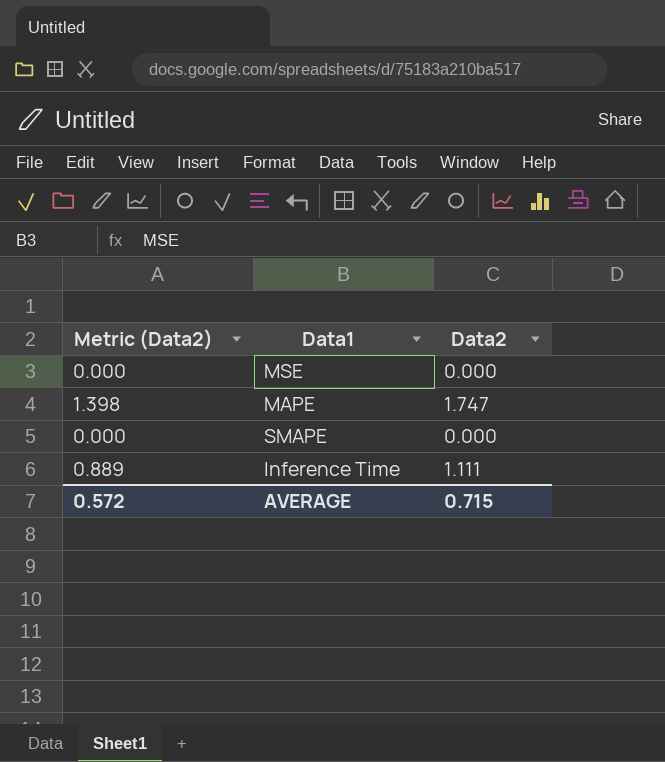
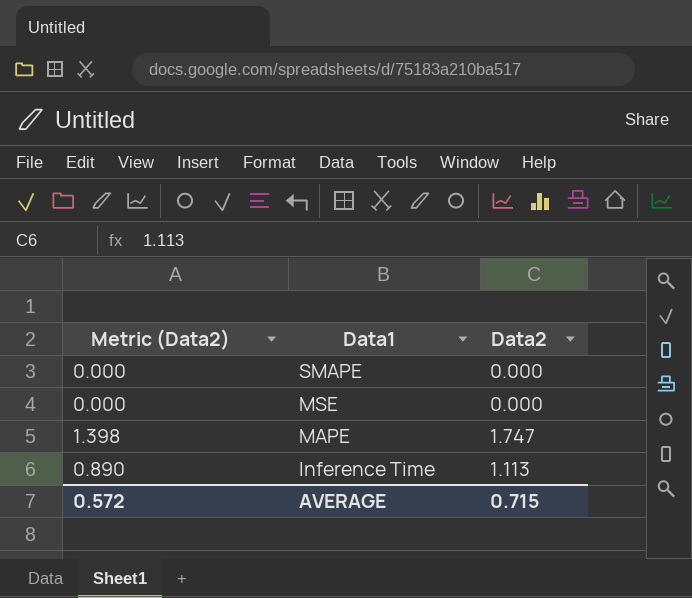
row order: none -> Data1 descending
Inference Time | Metric (Data2): 0.889 -> 0.890
Inference Time | Data2: 1.111 -> 1.113

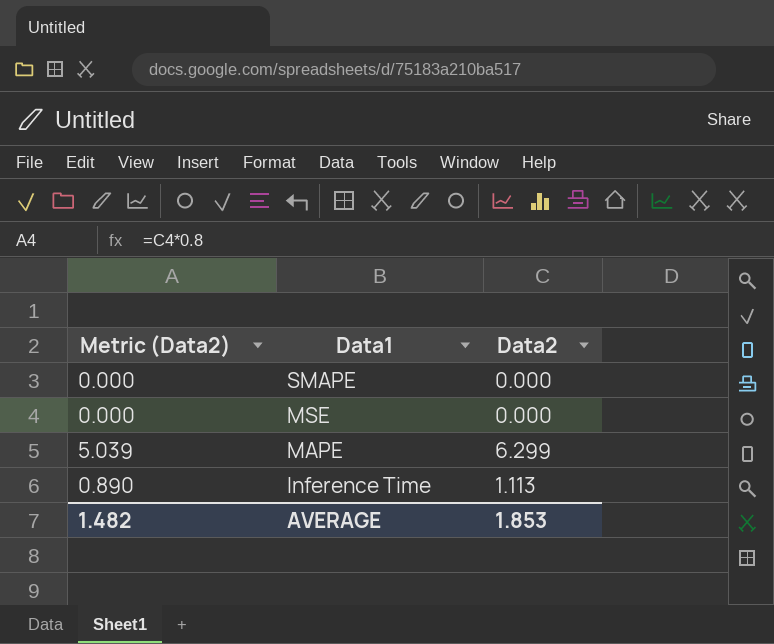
MAPE | Metric (Data2): 1.398 -> 5.039
MAPE | Data2: 1.747 -> 6.299
AVERAGE | Metric (Data2): 0.572 -> 1.482
AVERAGE | Data2: 0.715 -> 1.853

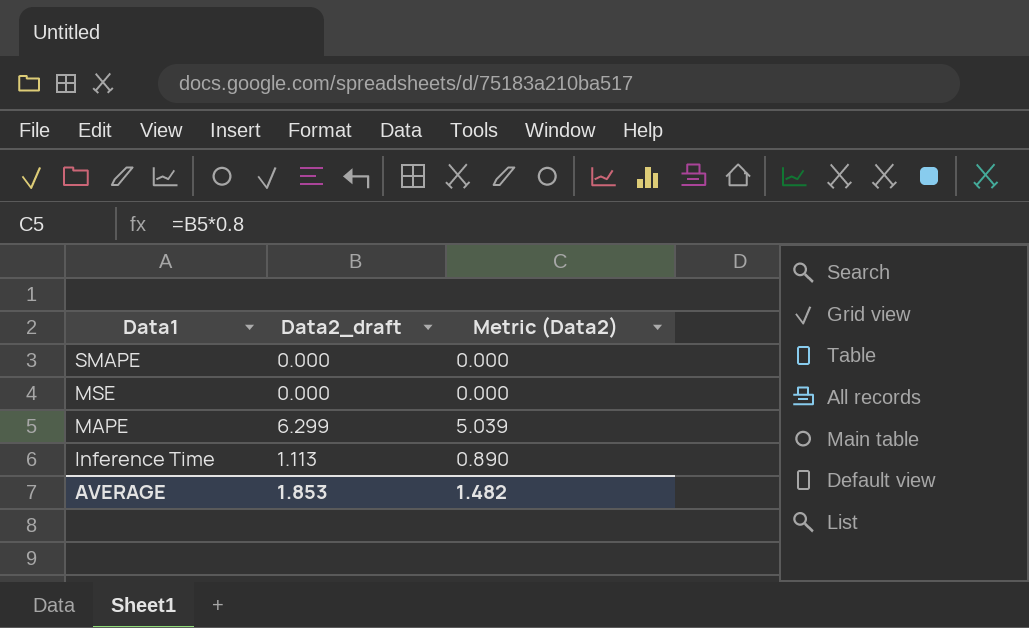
column name: Data2 -> Data2_draft
column Metric (Data2) | position: 1 -> 3

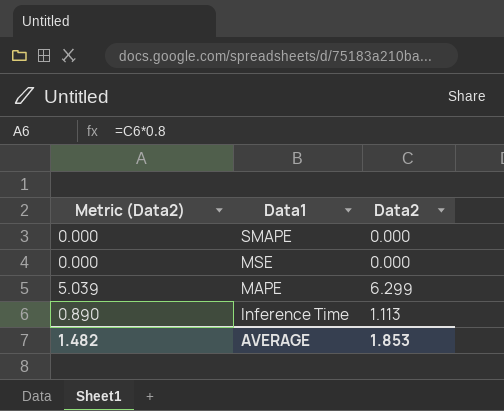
column Metric (Data2) | position: 3 -> 1
column name: Data2_draft -> Data2

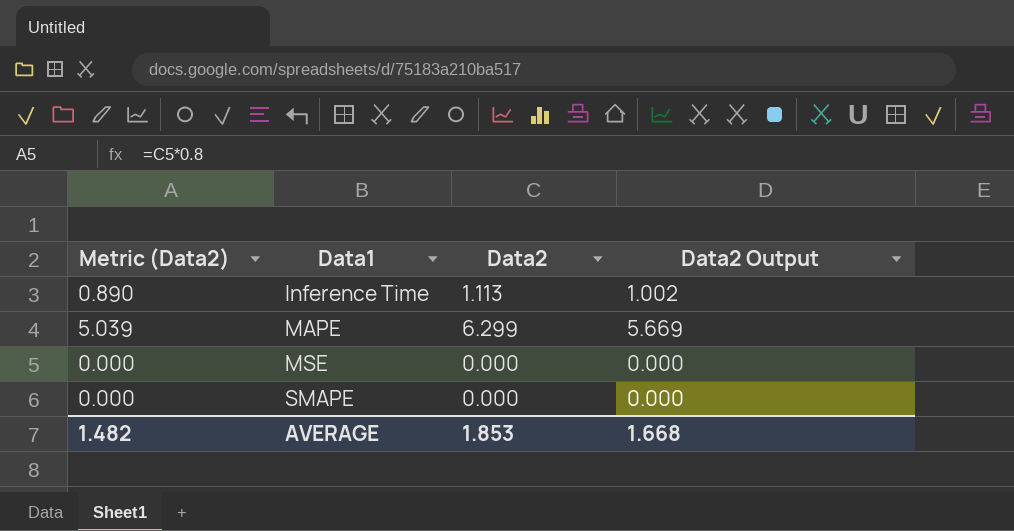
row order: Data1 descending -> Data1 ascending
column Data2 Output | formula: none -> [Data2] * 0.9

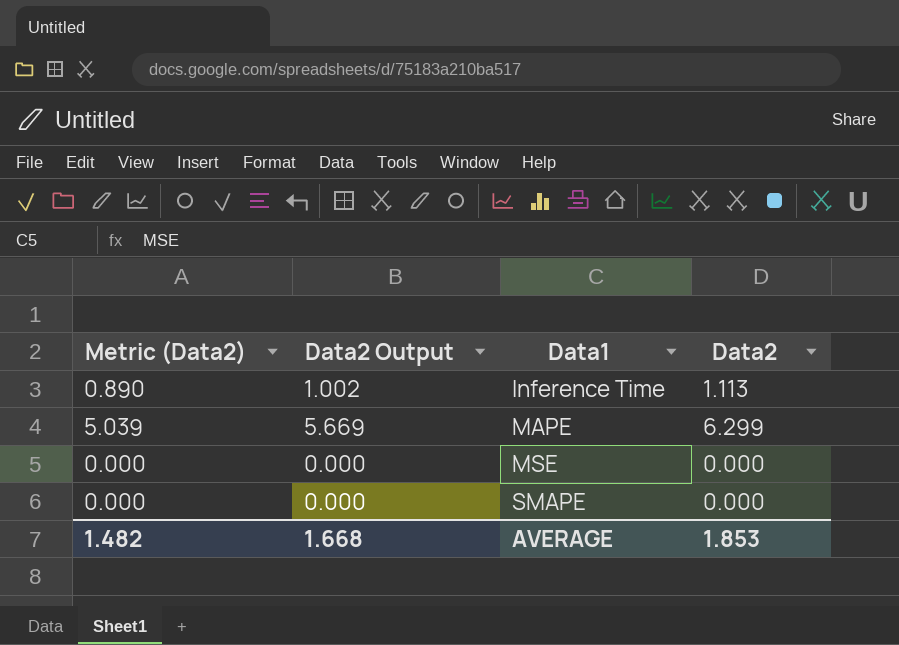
column Data2 Output | position: 4 -> 2

